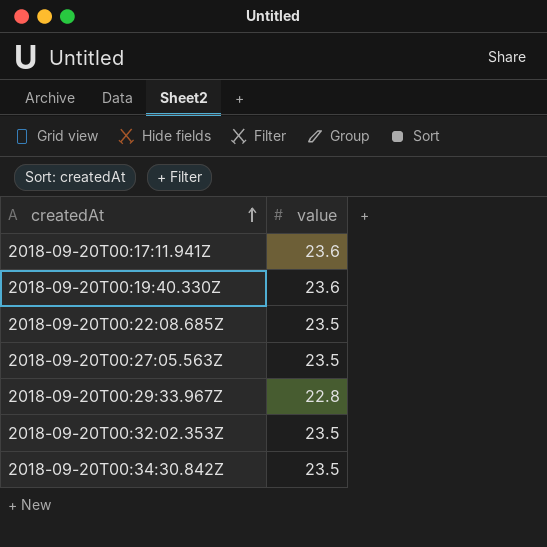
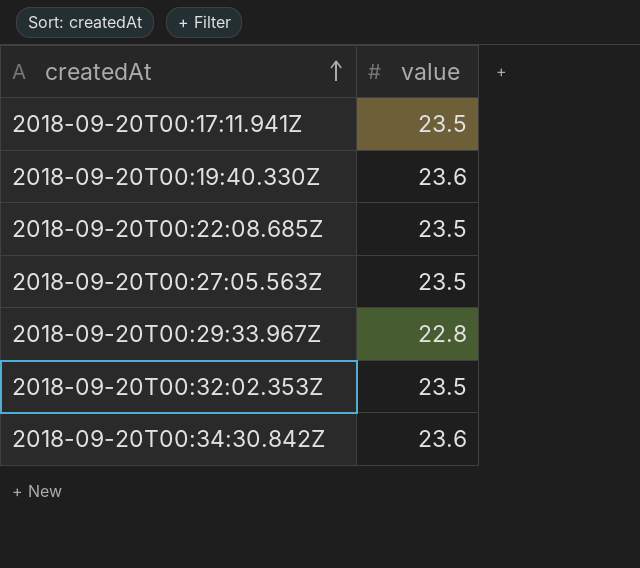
2018-09-20T00:17:11.941Z | value: 23.6 -> 23.5
2018-09-20T00:34:30.842Z | value: 23.5 -> 23.6

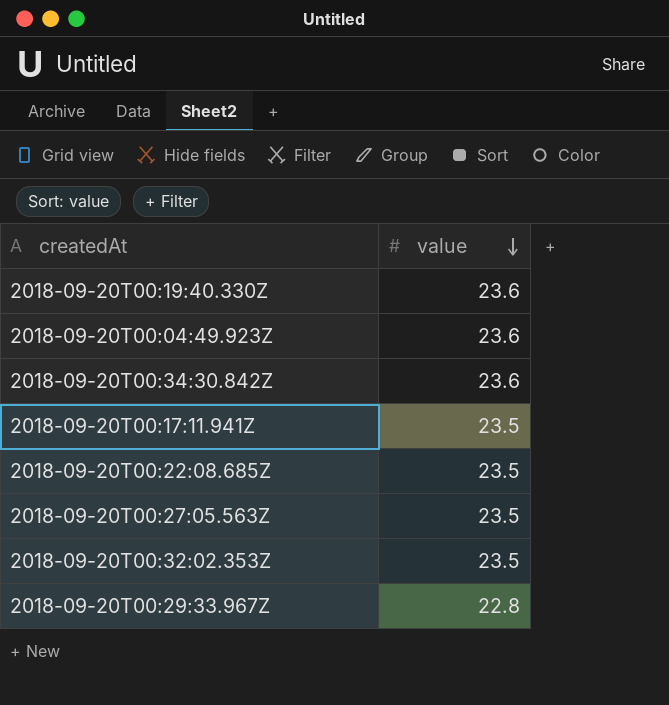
row order: createdAt ascending -> value descending
row 2018-09-20T00:04:49.923Z: none -> 23.6

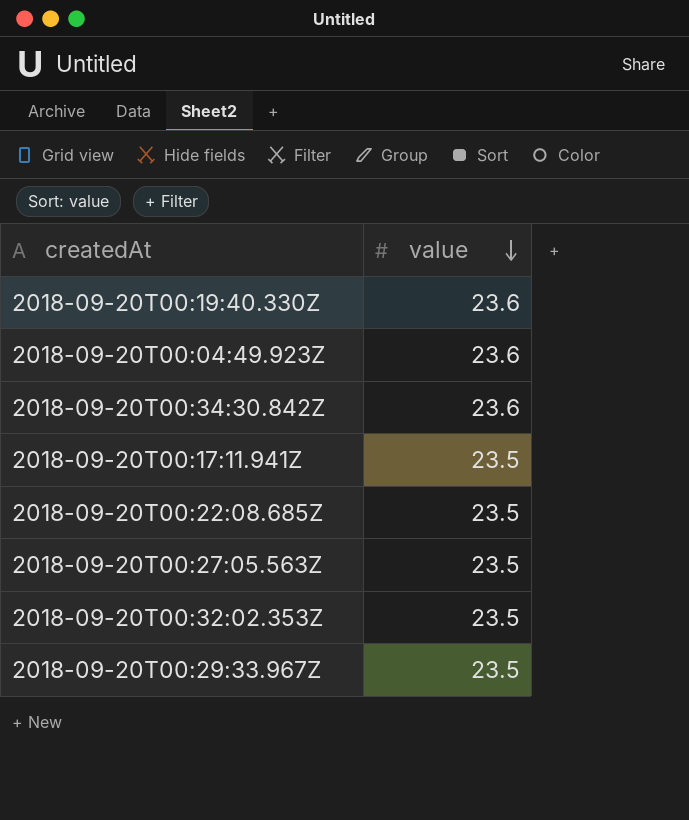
2018-09-20T00:29:33.967Z | value: 22.8 -> 23.5

